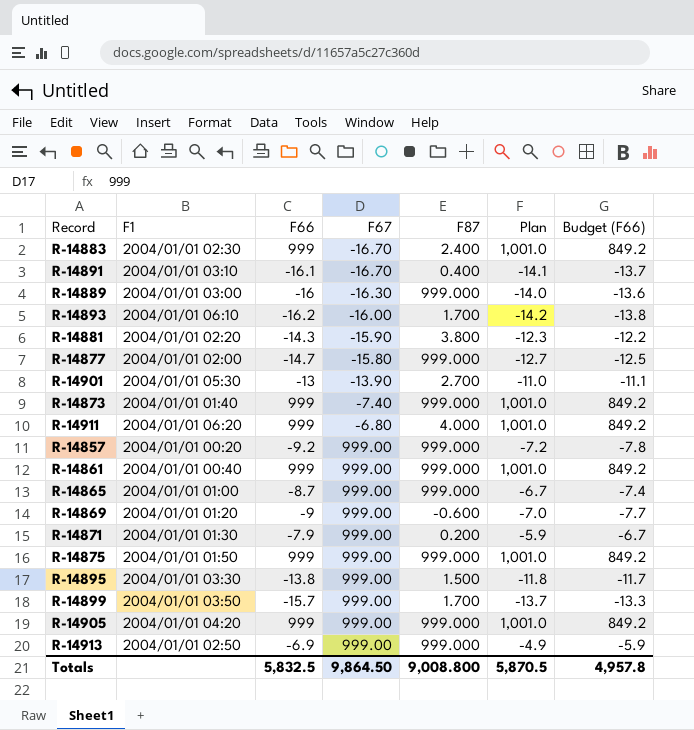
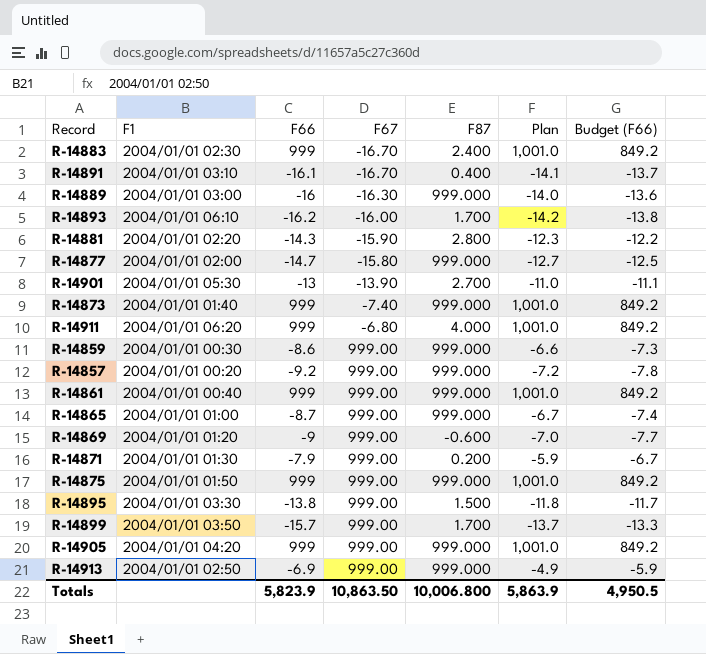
R-14881 | F87: 3.800 -> 2.800
row R-14859: none -> 2004/01/01 00:30 | -8.6 | 999.00 | 999.000 | -6.6 | -7.3
Totals | F66: 5,832.5 -> 5,823.9
Totals | F67: 9,864.50 -> 10,863.50
Totals | F87: 9,008.800 -> 10,006.800
Totals | Plan: 5,870.5 -> 5,863.9
Totals | Budget (F66): 4,957.8 -> 4,950.5

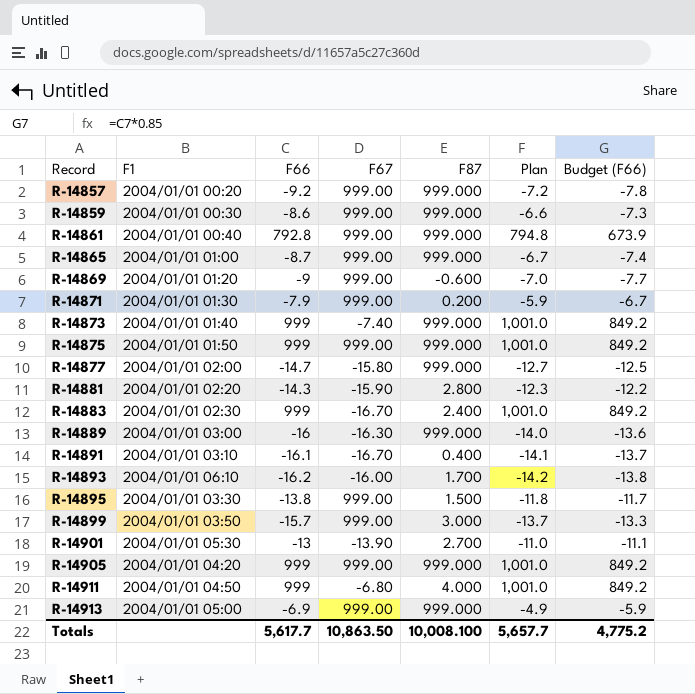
row order: F67 ascending -> Record ascending
R-14861 | F66: 999 -> 792.8
R-14861 | Plan: 1,001.0 -> 794.8
R-14861 | Budget (F66): 849.2 -> 673.9
R-14899 | F87: 1.700 -> 3.000
R-14911 | F1: 2004/01/01 06:20 -> 2004/01/01 04:50
R-14913 | F1: 2004/01/01 02:50 -> 2004/01/01 05:00
Totals | F66: 5,823.9 -> 5,617.7
Totals | F87: 10,006.800 -> 10,008.100
Totals | Plan: 5,863.9 -> 5,657.7
Totals | Budget (F66): 4,950.5 -> 4,775.2

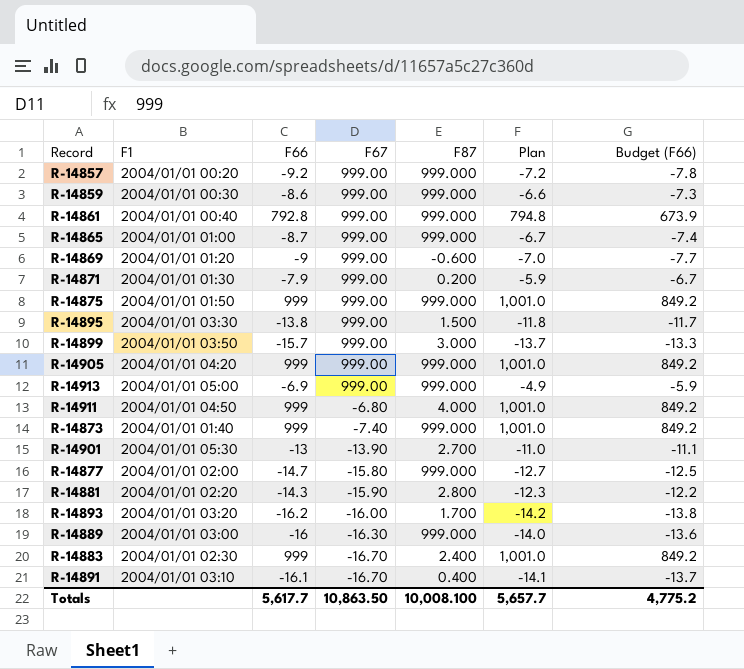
row order: Record ascending -> F67 descending
R-14893 | F1: 2004/01/01 06:10 -> 2004/01/01 03:20

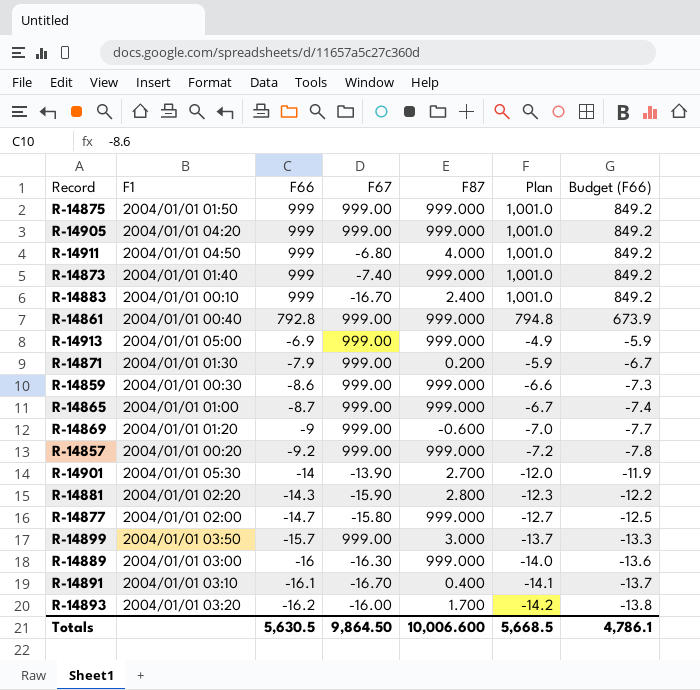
row order: F67 descending -> F66 descending
row R-14895: 2004/01/01 03:30 | -13.8 | 999.00 | 1.500 | -11.8 | -11.7 -> none
R-14883 | F1: 2004/01/01 02:30 -> 2004/01/01 00:10
R-14901 | F66: -13 -> -14
R-14901 | Plan: -11.0 -> -12.0
R-14901 | Budget (F66): -11.1 -> -11.9
Totals | F66: 5,617.7 -> 5,630.5
Totals | F67: 10,863.50 -> 9,864.50
Totals | F87: 10,008.100 -> 10,006.600
Totals | Plan: 5,657.7 -> 5,668.5
Totals | Budget (F66): 4,775.2 -> 4,786.1

